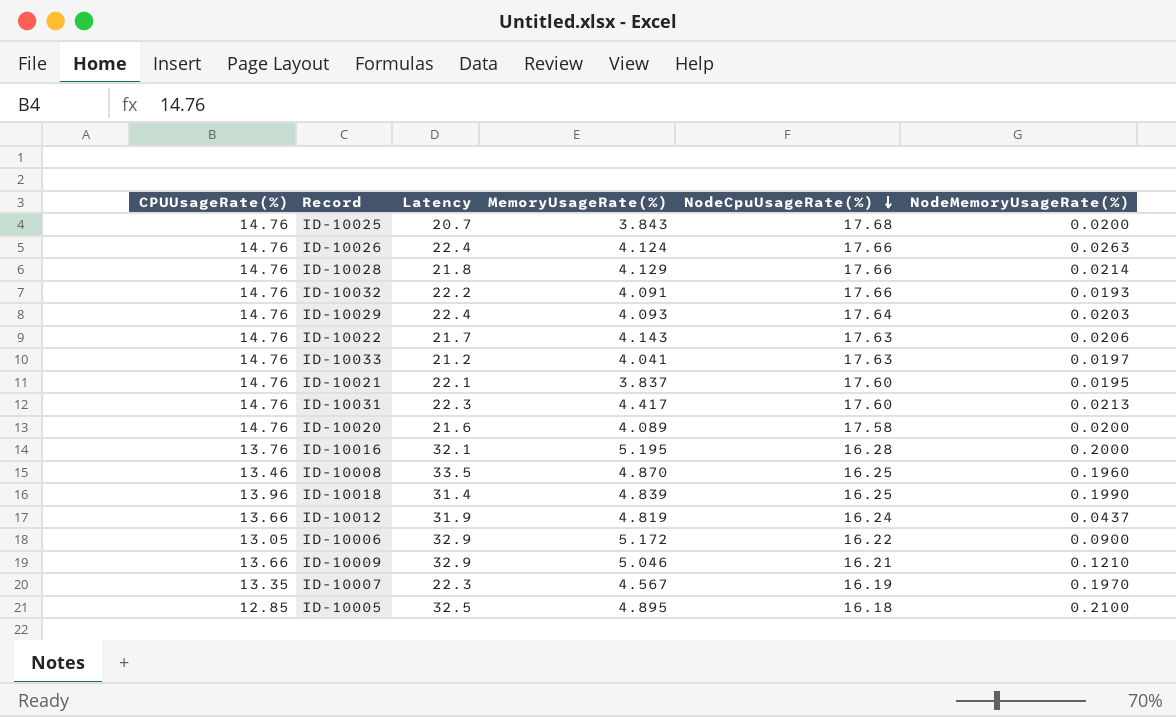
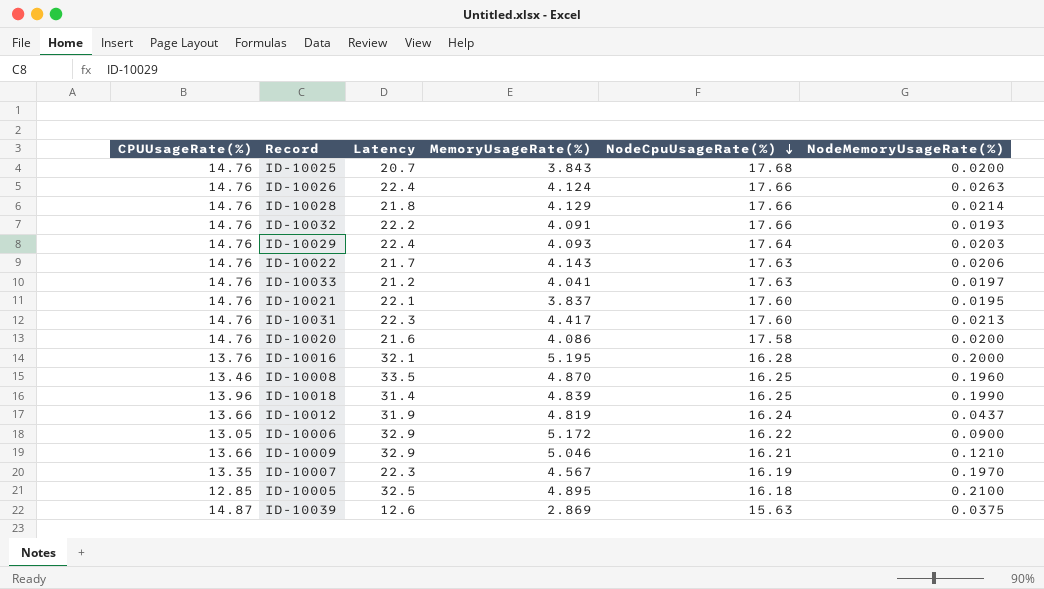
ID-10020 | MemoryUsageRate(%): 4.089 -> 4.086
row ID-10039: none -> 14.87 | 12.6 | 2.869 | 15.63 | 0.0375

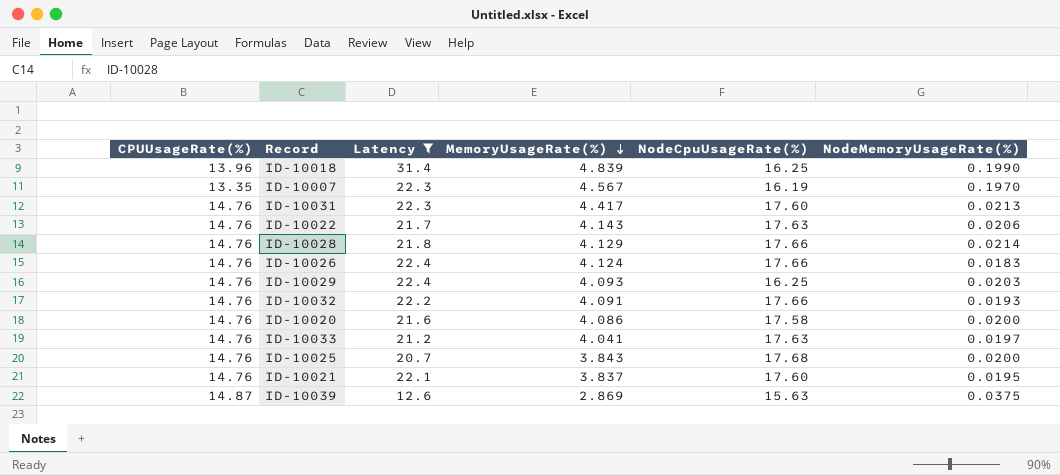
filter: none -> Latency <= 31.4
row order: NodeCpuUsageRate(%) descending -> MemoryUsageRate(%) descending
ID-10026 | NodeMemoryUsageRate(%): 0.0263 -> 0.0183
ID-10029 | NodeCpuUsageRate(%): 17.64 -> 16.25

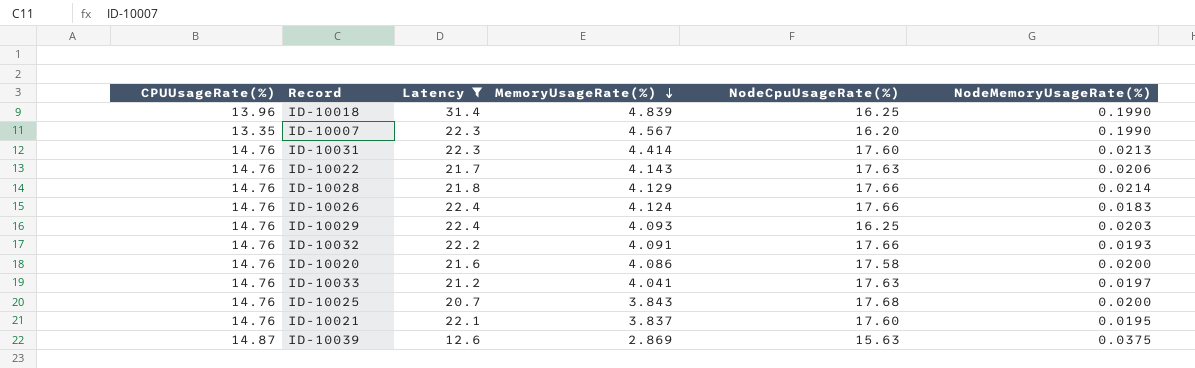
ID-10007 | NodeCpuUsageRate(%): 16.19 -> 16.20
ID-10007 | NodeMemoryUsageRate(%): 0.1970 -> 0.1990
ID-10031 | MemoryUsageRate(%): 4.417 -> 4.414

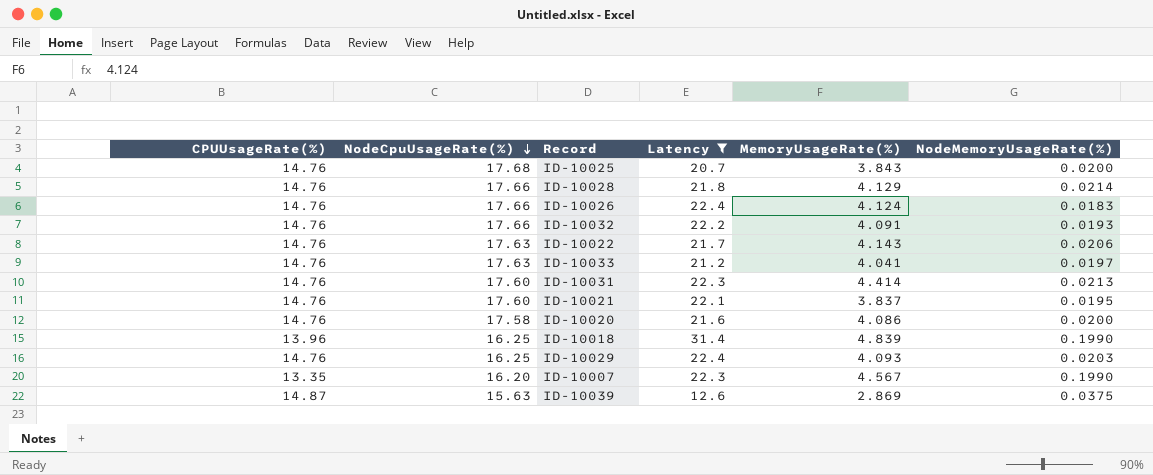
row order: MemoryUsageRate(%) descending -> NodeCpuUsageRate(%) descending
column NodeCpuUsageRate(%) | position: 5 -> 2

